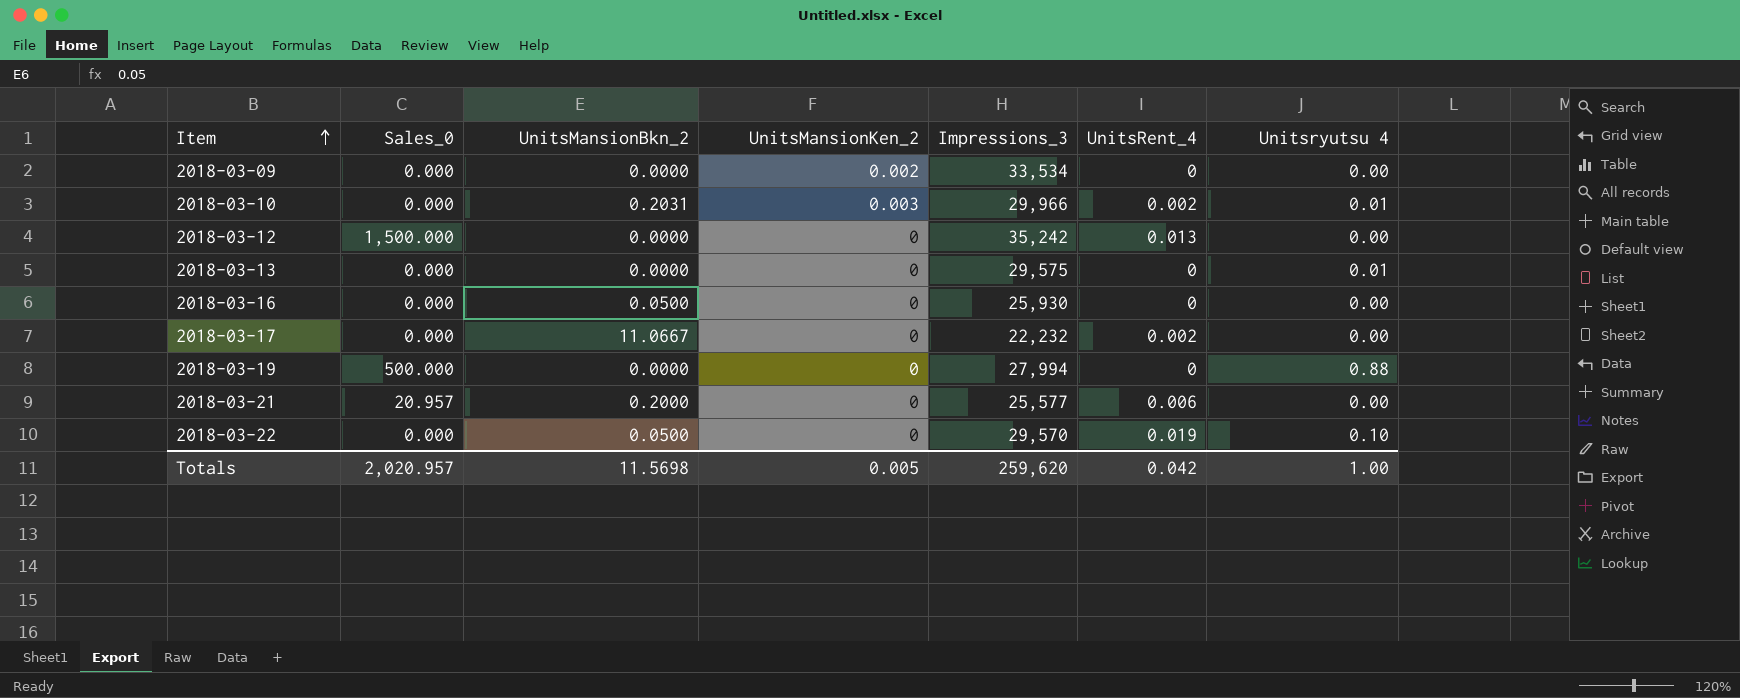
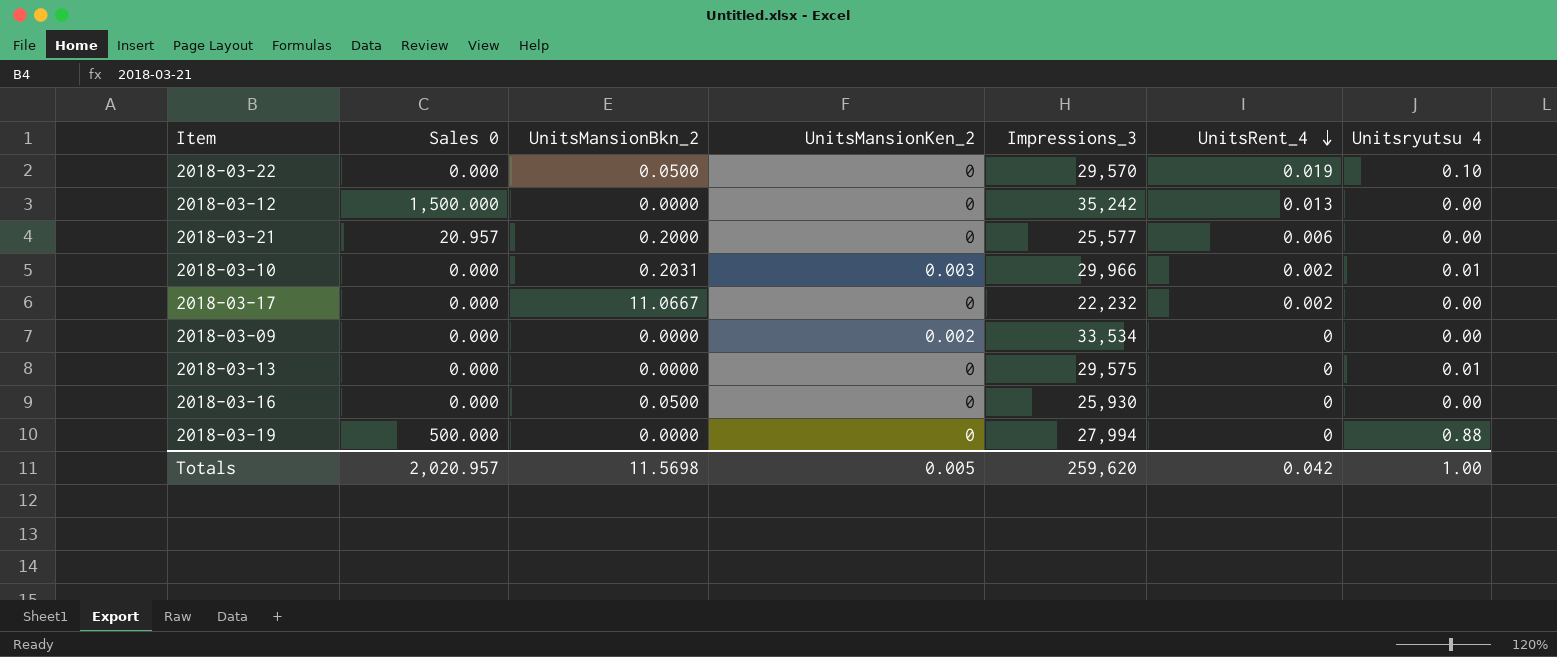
row order: Item ascending -> UnitsRent_4 descending
column name: Sales_0 -> Sales 0

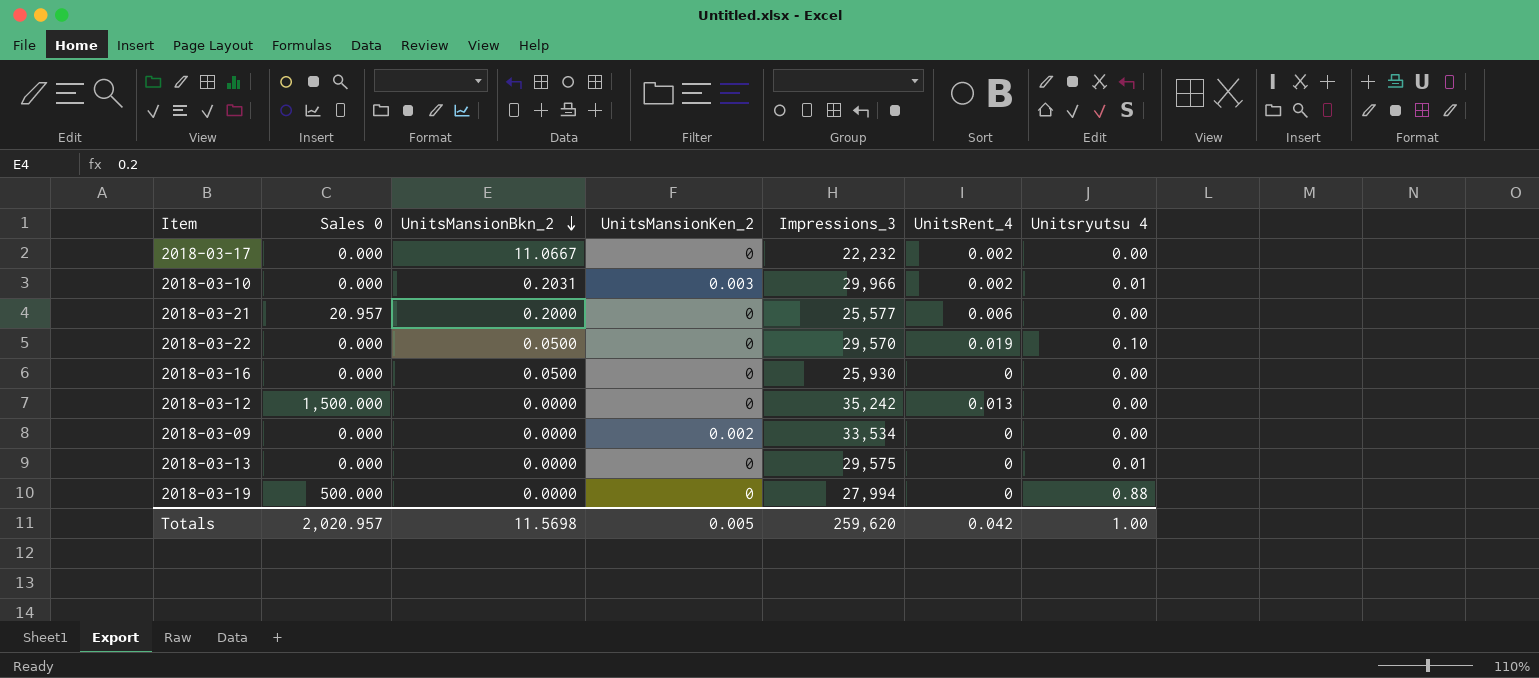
row order: UnitsRent_4 descending -> UnitsMansionBkn_2 descending

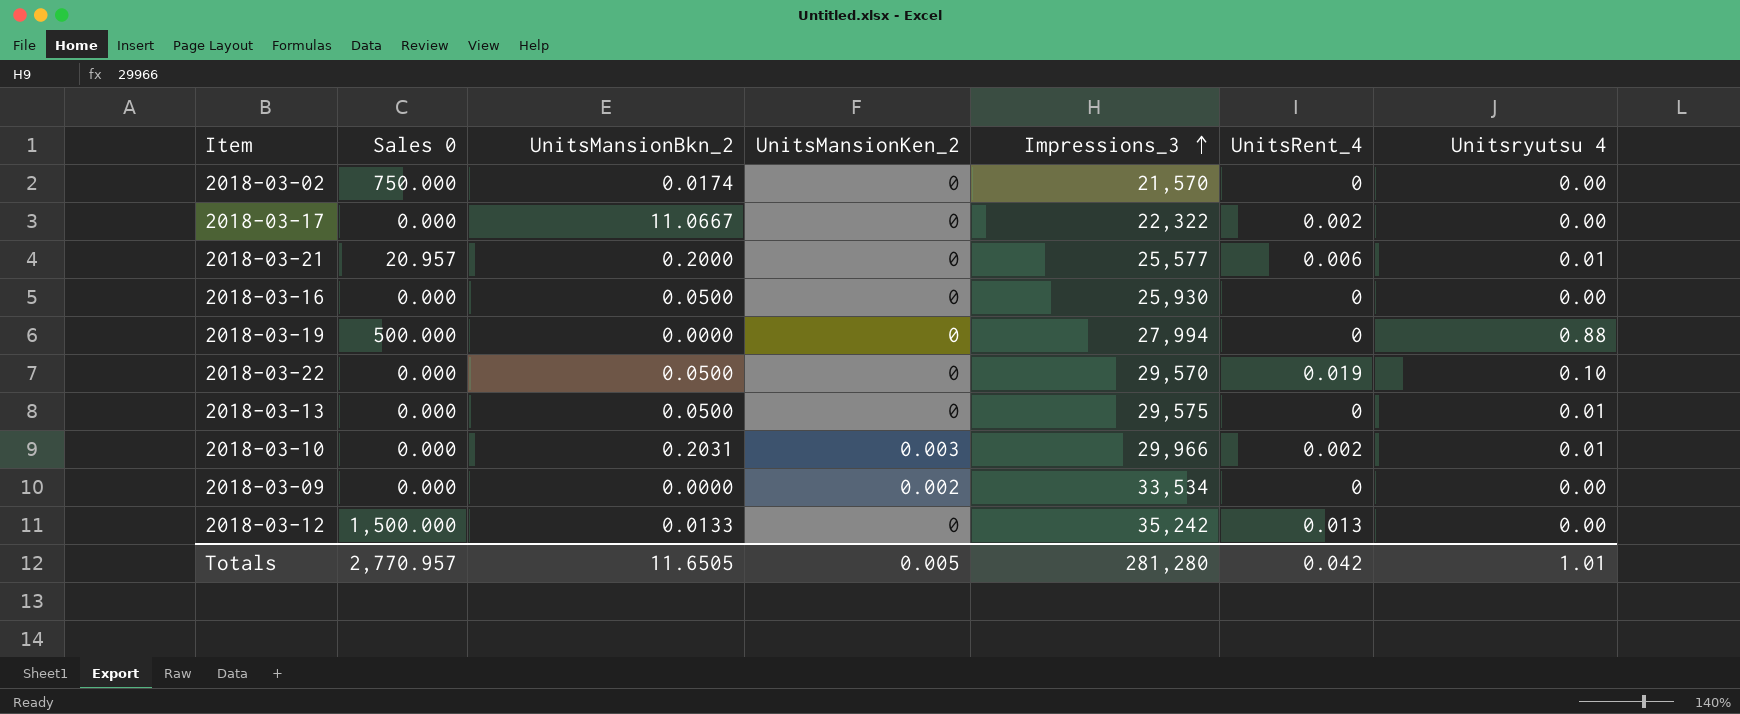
row order: UnitsMansionBkn_2 descending -> Impressions_3 ascending
row 2018-03-02: none -> 750.000 | 0.0174 | 0 | 21,570 | 0 | 0.00
2018-03-17 | Impressions_3: 22,232 -> 22,322
2018-03-21 | Unitsryutsu 4: 0.00 -> 0.01
2018-03-13 | UnitsMansionBkn_2: 0.0000 -> 0.0500
2018-03-12 | UnitsMansionBkn_2: 0.0000 -> 0.0133
Totals | Sales 0: 2,020.957 -> 2,770.957
Totals | UnitsMansionBkn_2: 11.5698 -> 11.6505
Totals | Impressions_3: 259,620 -> 281,280
Totals | Unitsryutsu 4: 1.00 -> 1.01

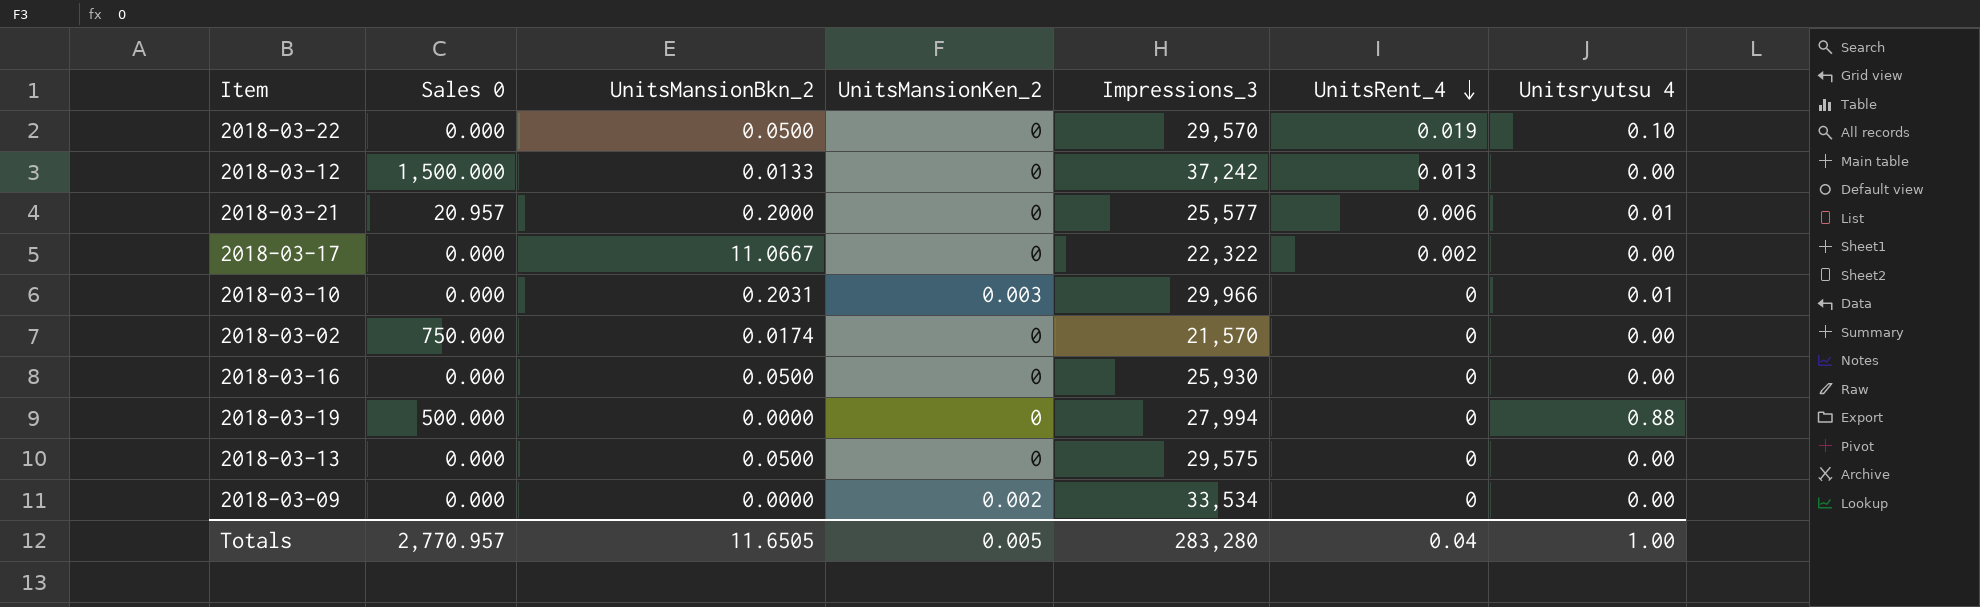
row order: Impressions_3 ascending -> UnitsRent_4 descending
2018-03-12 | Impressions_3: 35,242 -> 37,242
2018-03-10 | UnitsRent_4: 0.002 -> 0
2018-03-13 | Unitsryutsu 4: 0.01 -> 0.00
Totals | Impressions_3: 281,280 -> 283,280
Totals | UnitsRent_4: 0.042 -> 0.04
Totals | Unitsryutsu 4: 1.01 -> 1.00

